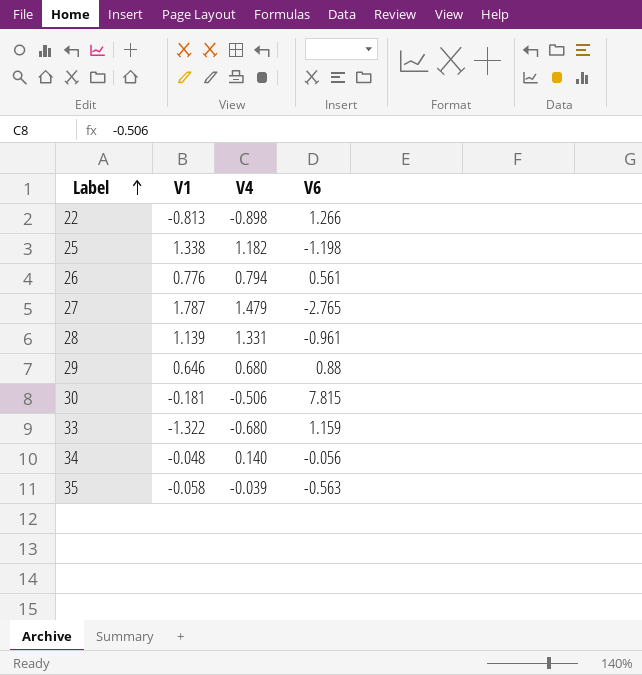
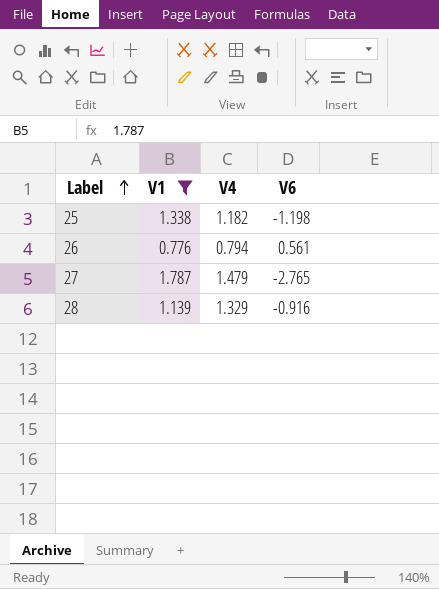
filter: none -> V1 >= 0.776
28 | V4: 1.331 -> 1.329
28 | V6: -0.961 -> -0.916

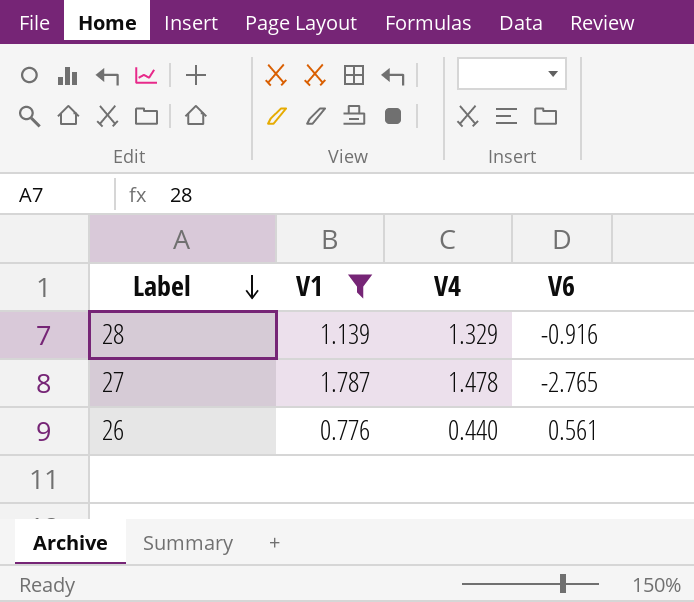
row order: Label ascending -> Label descending
row 25: 1.338 | 1.182 | -1.198 -> none
27 | V4: 1.479 -> 1.478
26 | V4: 0.794 -> 0.440

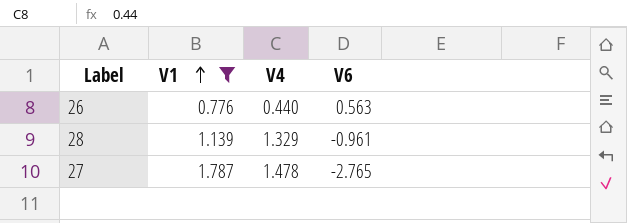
row order: Label descending -> V1 ascending
26 | V6: 0.561 -> 0.563
28 | V6: -0.916 -> -0.961

